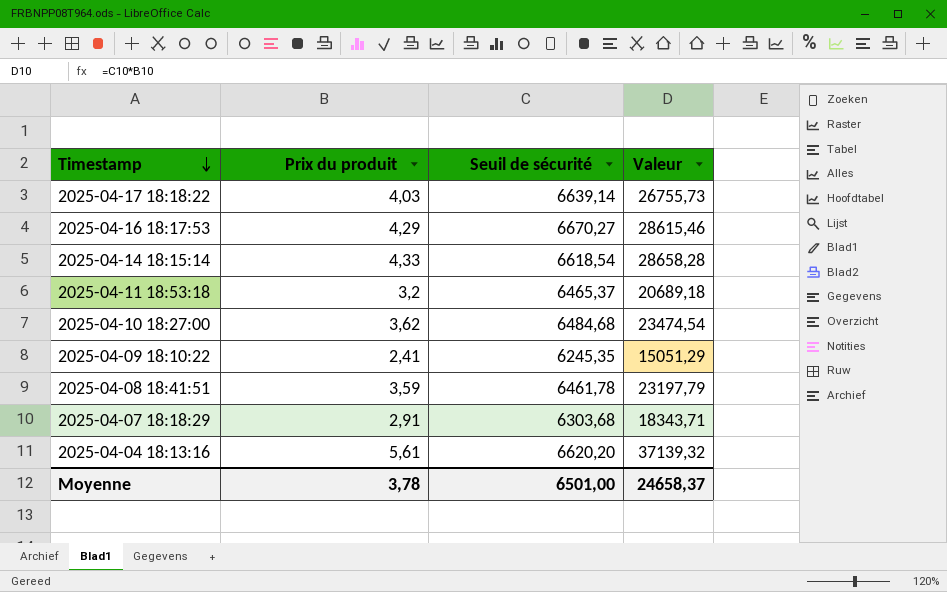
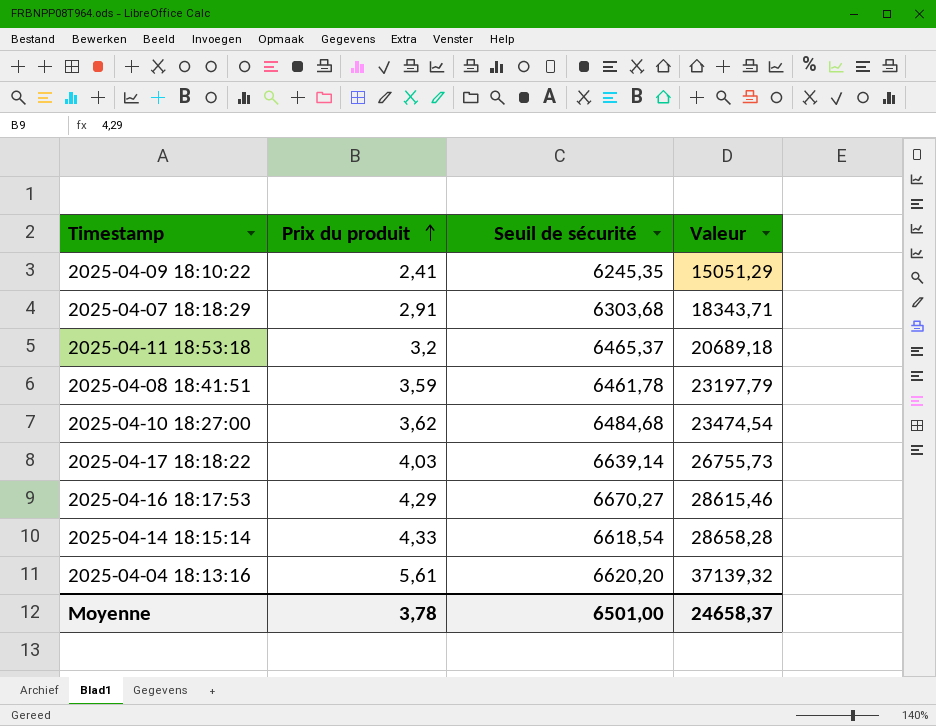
row order: Timestamp descending -> Prix du produit ascending

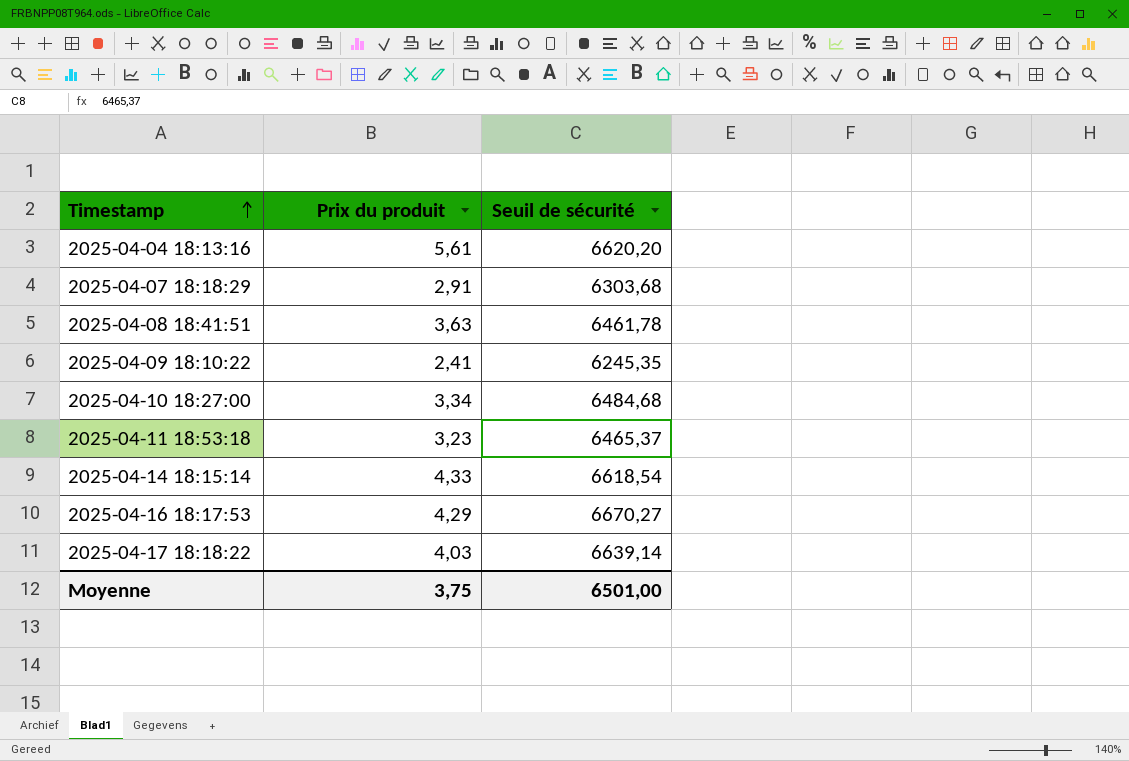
row order: Prix du produit ascending -> Timestamp ascending
column Valeur | formula: [Prix du produit] * [Seuil de sécurité] -> none
2025-04-08 18:41:51 | Prix du produit: 3,59 -> 3,63
2025-04-10 18:27:00 | Prix du produit: 3,62 -> 3,34
2025-04-11 18:53:18 | Prix du produit: 3,2 -> 3,23
Moyenne | Prix du produit: 3,78 -> 3,75

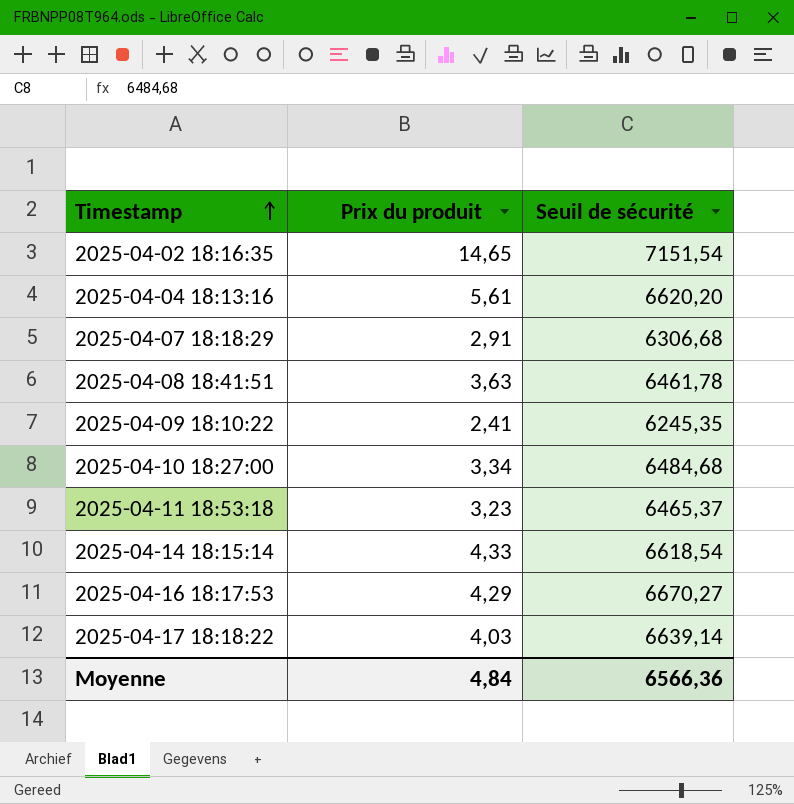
row 2025-04-02 18:16:35: none -> 14,65 | 7151,54
2025-04-07 18:18:29 | Seuil de sécurité: 6303,68 -> 6306,68
Moyenne | Prix du produit: 3,75 -> 4,84
Moyenne | Seuil de sécurité: 6501,00 -> 6566,36

